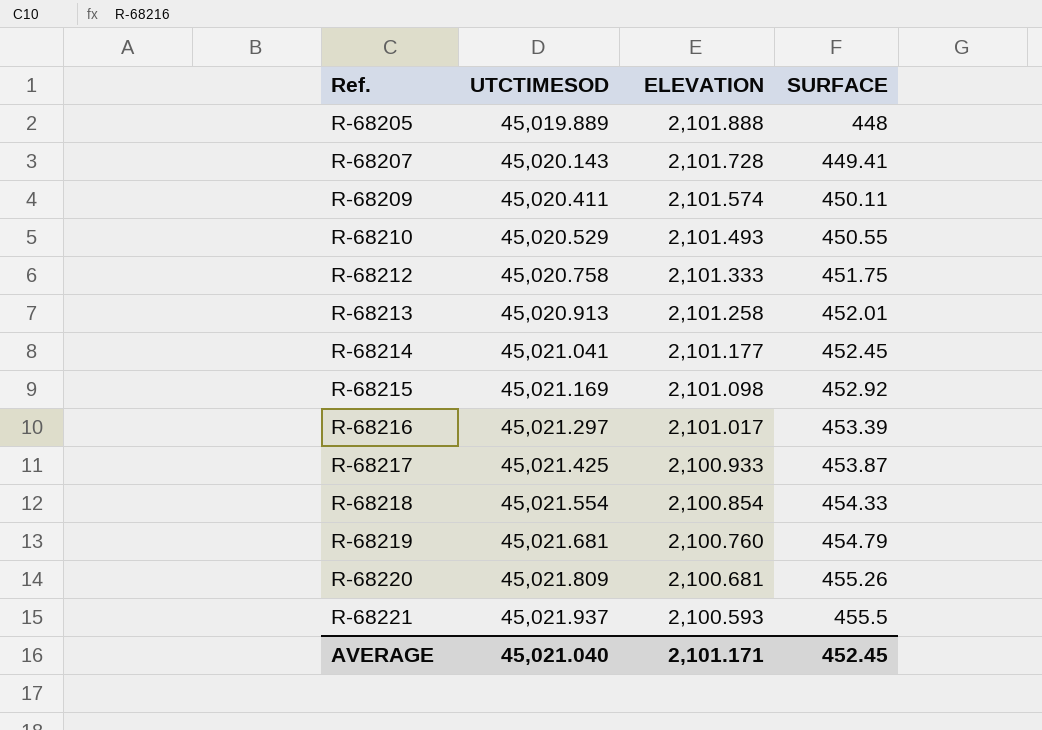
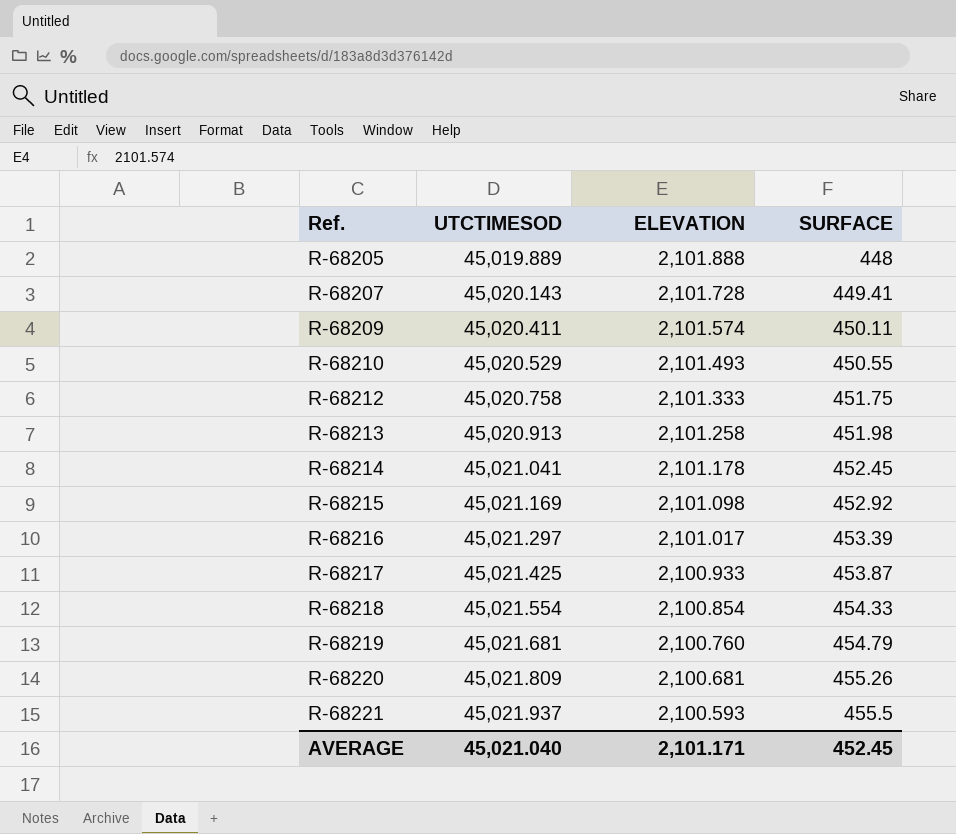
R-68213 | SURFACE: 452.01 -> 451.98
R-68214 | ELEVATION: 2,101.177 -> 2,101.178

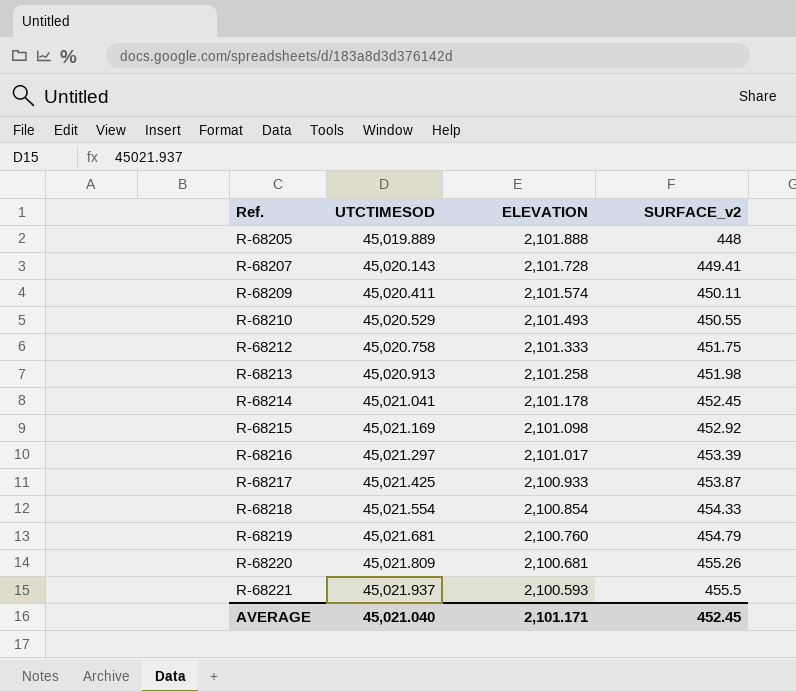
column name: SURFACE -> SURFACE_v2

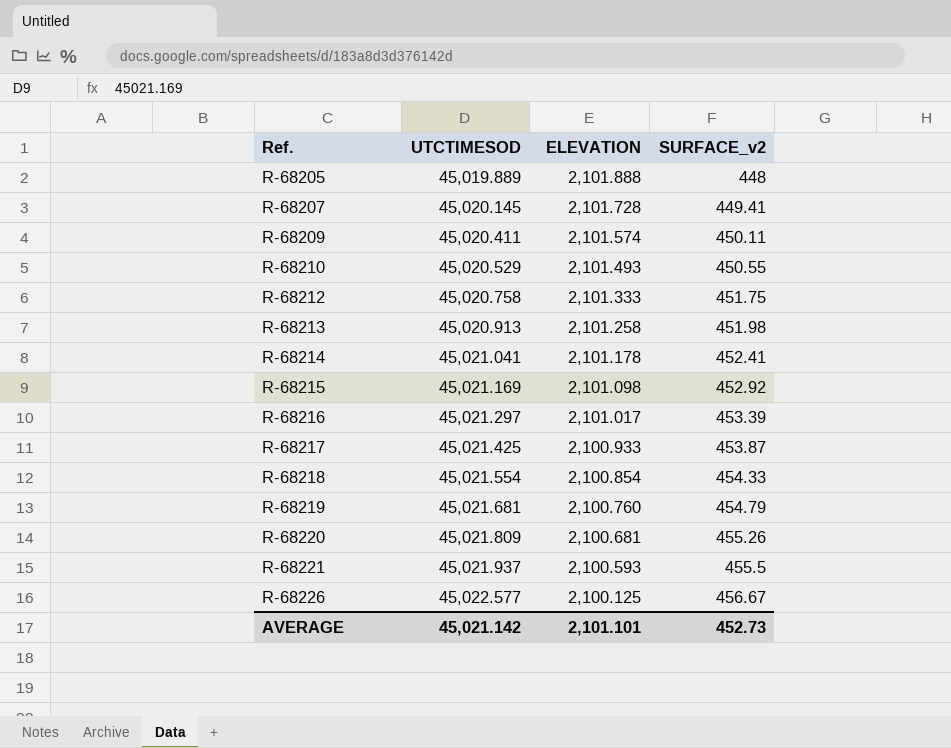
R-68207 | UTCTIMESOD: 45,020.143 -> 45,020.145
R-68214 | SURFACE_v2: 452.45 -> 452.41
row R-68226: none -> 45,022.577 | 2,100.125 | 456.67
AVERAGE | UTCTIMESOD: 45,021.040 -> 45,021.142
AVERAGE | ELEVATION: 2,101.171 -> 2,101.101
AVERAGE | SURFACE_v2: 452.45 -> 452.73

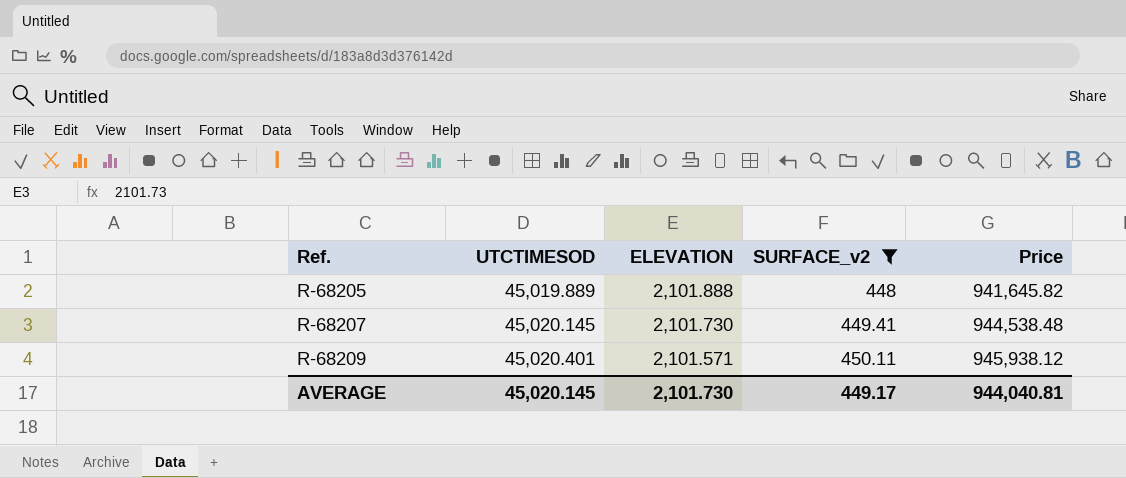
filter: none -> SURFACE_v2 <= 450.11
column Price | formula: none -> [ELEVATION] * [SURFACE_v2]
R-68207 | ELEVATION: 2,101.728 -> 2,101.730
R-68209 | UTCTIMESOD: 45,020.411 -> 45,020.401
R-68209 | ELEVATION: 2,101.574 -> 2,101.571
AVERAGE | UTCTIMESOD: 45,021.142 -> 45,020.145
AVERAGE | ELEVATION: 2,101.101 -> 2,101.730
AVERAGE | SURFACE_v2: 452.73 -> 449.17

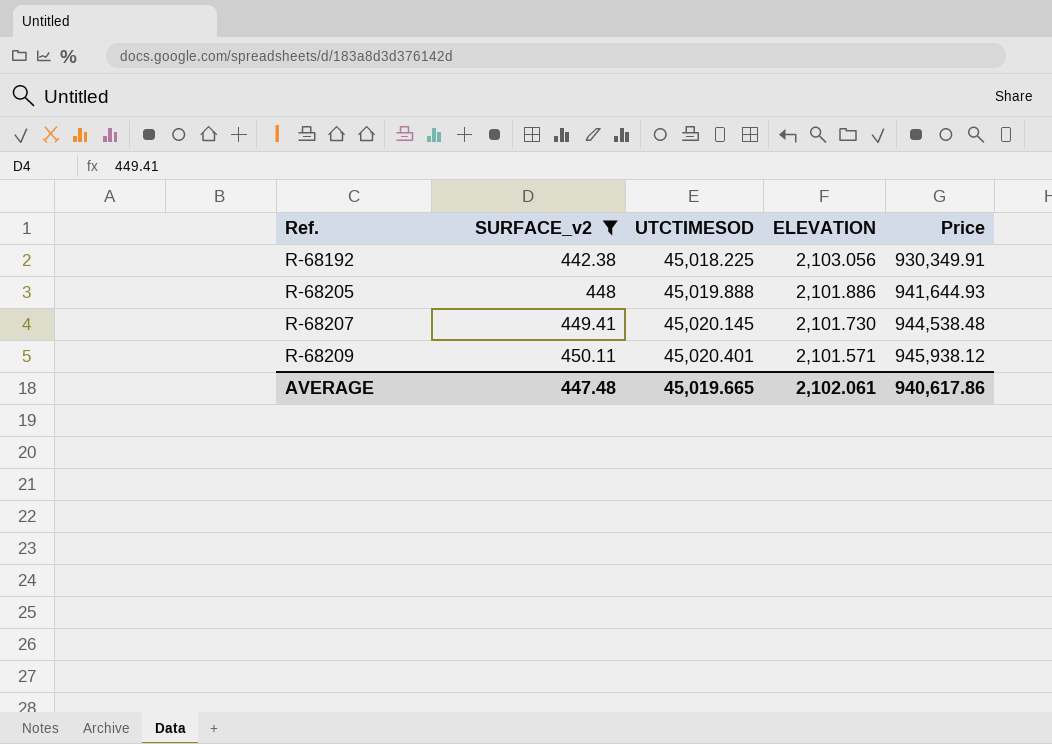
column SURFACE_v2 | position: 4 -> 2
row R-68192: none -> 442.38 | 45,018.225 | 2,103.056 | 930,349.91
R-68205 | UTCTIMESOD: 45,019.889 -> 45,019.888
R-68205 | ELEVATION: 2,101.888 -> 2,101.886
R-68205 | Price: 941,645.82 -> 941,644.93
AVERAGE | SURFACE_v2: 449.17 -> 447.48
AVERAGE | UTCTIMESOD: 45,020.145 -> 45,019.665
AVERAGE | ELEVATION: 2,101.730 -> 2,102.061
AVERAGE | Price: 944,040.81 -> 940,617.86

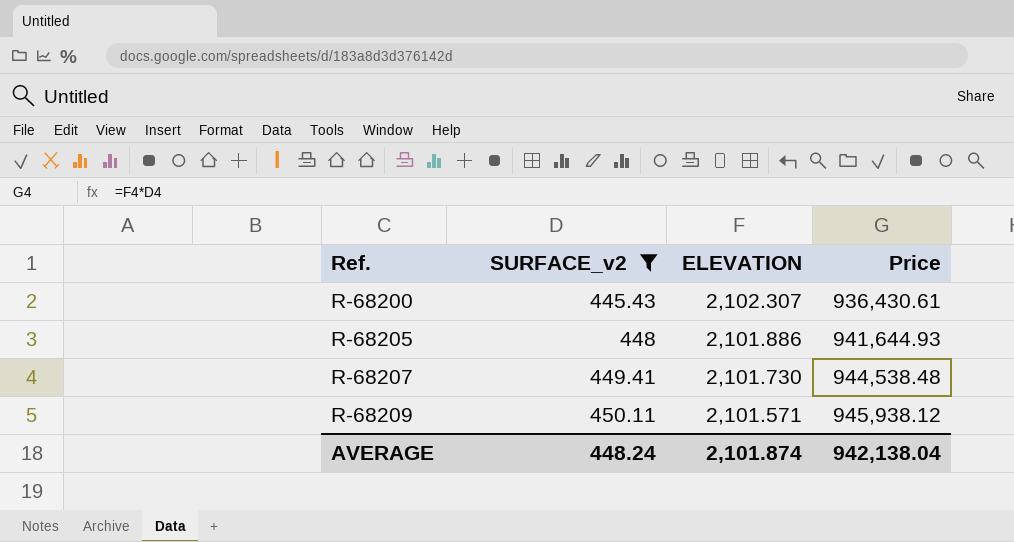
column UTCTIMESOD | position: 3 -> none
row R-68192: 442.38 | 45,018.225 | 2,103.056 | 930,349.91 -> none
row R-68200: none -> 445.43 | 2,102.307 | 936,430.61
AVERAGE | SURFACE_v2: 447.48 -> 448.24
AVERAGE | ELEVATION: 2,102.061 -> 2,101.874
AVERAGE | Price: 940,617.86 -> 942,138.04

